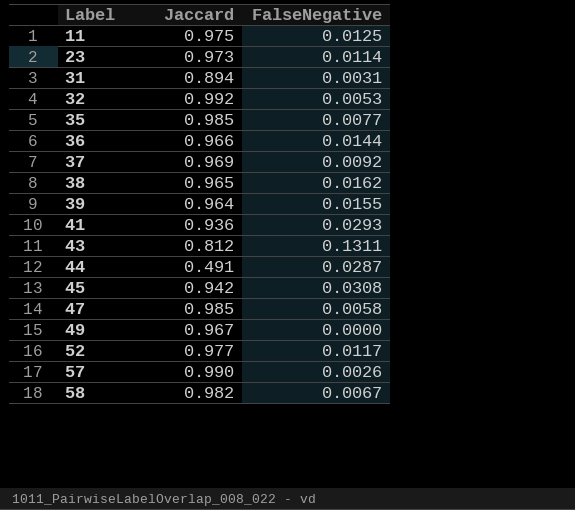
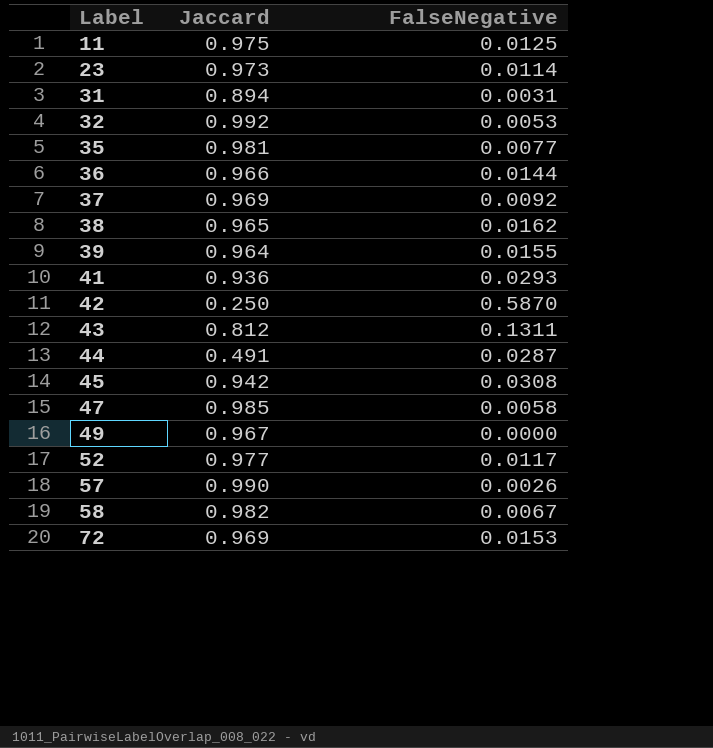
35 | Jaccard: 0.985 -> 0.981
row 42: none -> 0.250 | 0.5870
row 72: none -> 0.969 | 0.0153

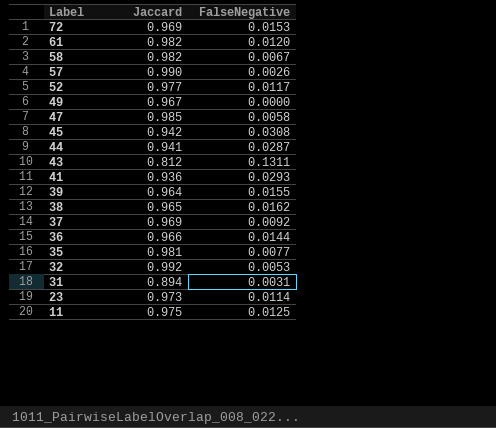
row order: Label ascending -> Label descending
row 42: 0.250 | 0.5870 -> none
row 61: none -> 0.982 | 0.0120
44 | Jaccard: 0.491 -> 0.941

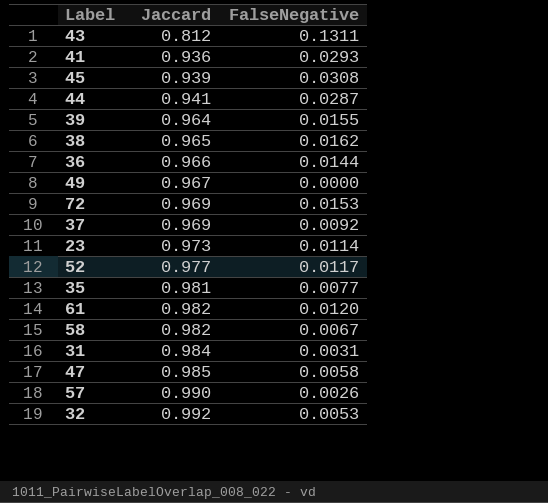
row order: Label descending -> Jaccard ascending
row 11: 0.975 | 0.0125 -> none
45 | Jaccard: 0.942 -> 0.939
31 | Jaccard: 0.894 -> 0.984

